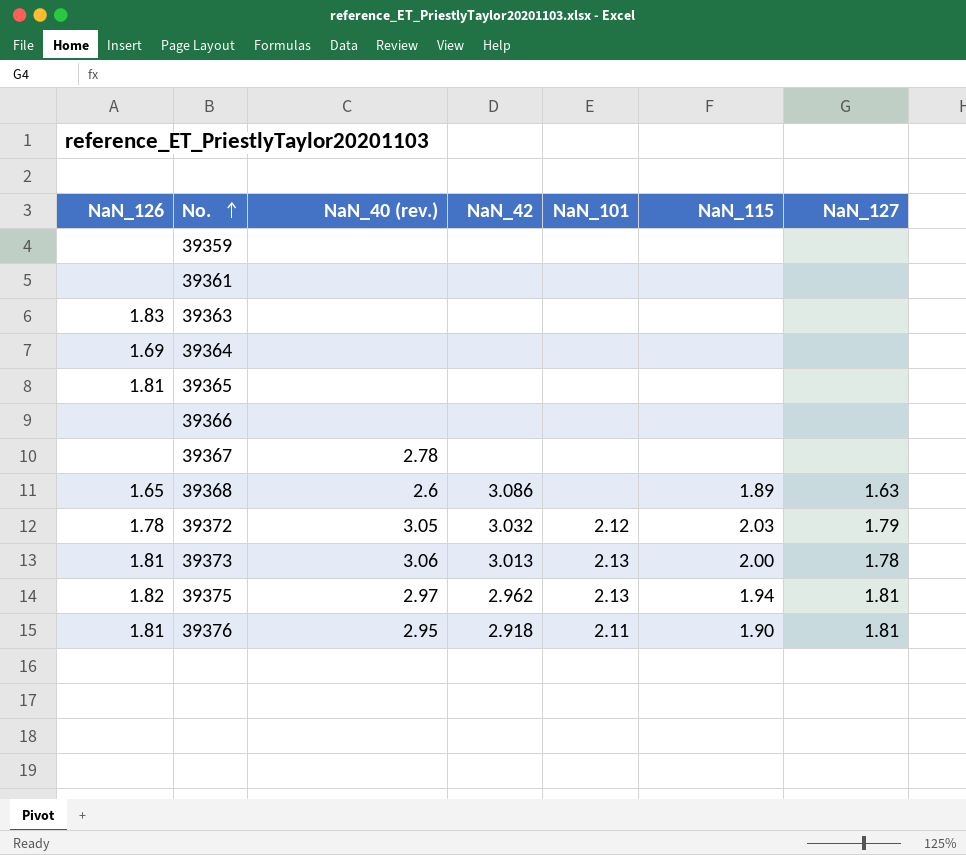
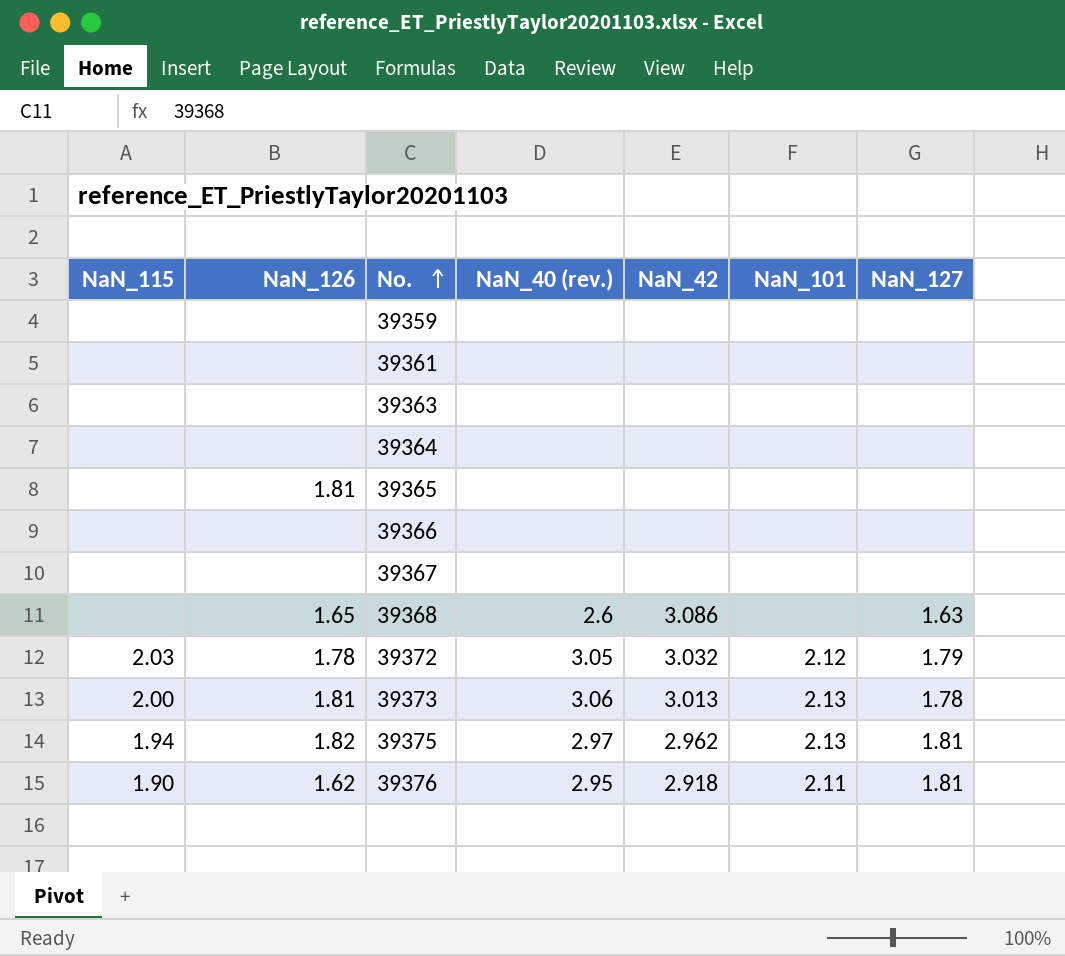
column NaN_115 | position: 6 -> 1
39363 | NaN_126: 1.83 -> none
39364 | NaN_126: 1.69 -> none
39367 | NaN_40 (rev.): 2.78 -> none
39368 | NaN_115: 1.89 -> none
39376 | NaN_126: 1.81 -> 1.62

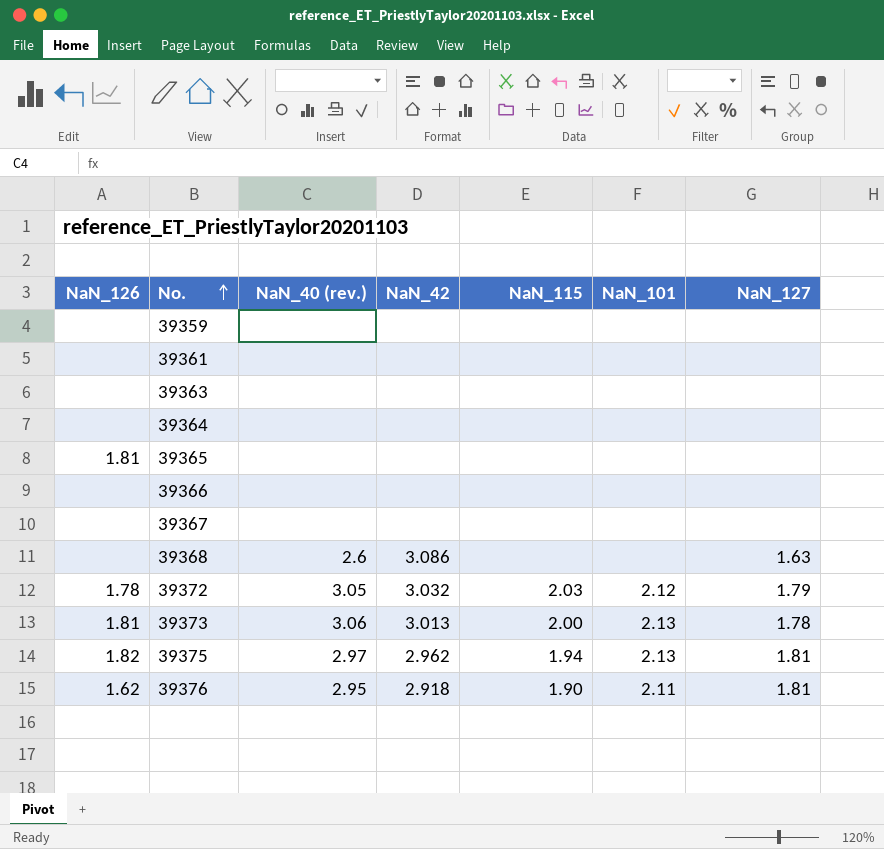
column NaN_115 | position: 1 -> 5
39368 | NaN_126: 1.65 -> none

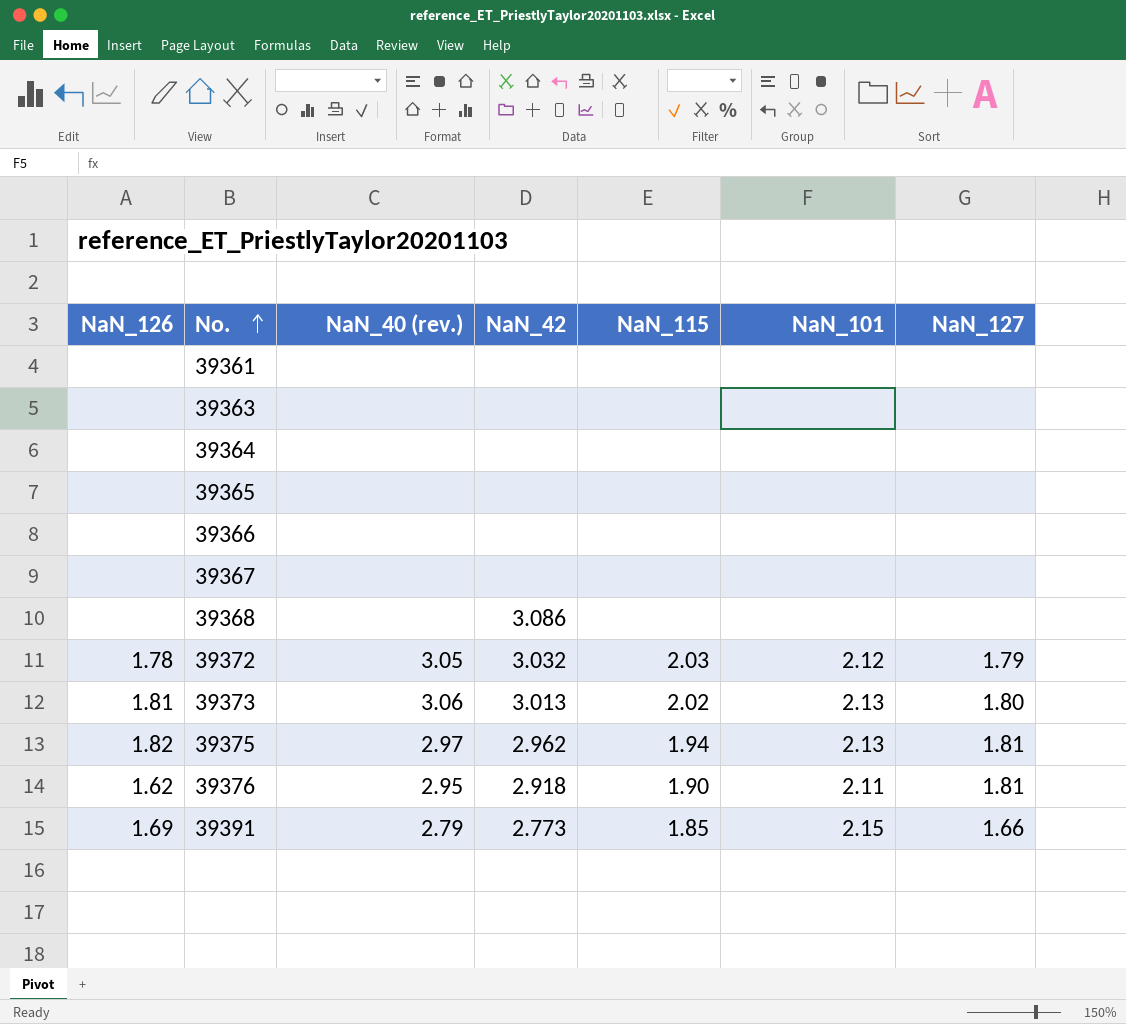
row 39359: none | none | none | none | none | none -> none
39365 | NaN_126: 1.81 -> none
39368 | NaN_40 (rev.): 2.6 -> none
39368 | NaN_127: 1.63 -> none
39373 | NaN_115: 2.00 -> 2.02
39373 | NaN_127: 1.78 -> 1.80
row 39391: none -> 1.69 | 2.79 | 2.773 | 1.85 | 2.15 | 1.66

